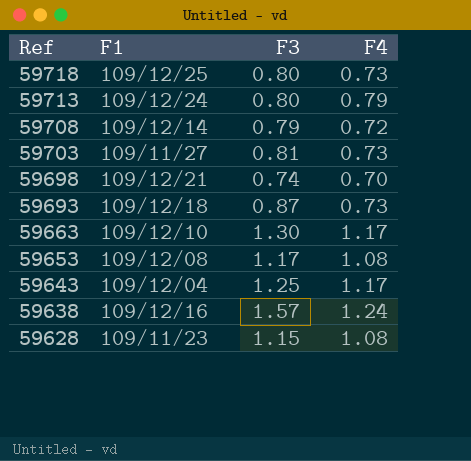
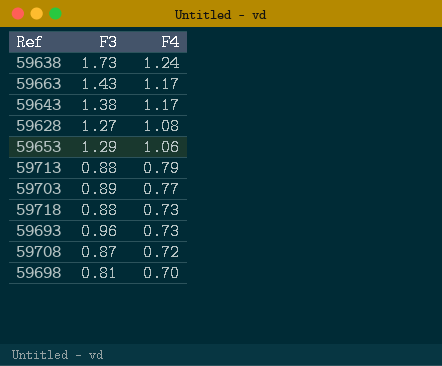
row order: Ref descending -> F4 descending
column F1 | position: 2 -> none
59638 | F3: 1.57 -> 1.73
59663 | F3: 1.30 -> 1.43
59643 | F3: 1.25 -> 1.38
59628 | F3: 1.15 -> 1.27
59653 | F3: 1.17 -> 1.29
59653 | F4: 1.08 -> 1.06
59713 | F3: 0.80 -> 0.88
59703 | F3: 0.81 -> 0.89
59703 | F4: 0.73 -> 0.77
59718 | F3: 0.80 -> 0.88
59693 | F3: 0.87 -> 0.96
59708 | F3: 0.79 -> 0.87
59698 | F3: 0.74 -> 0.81

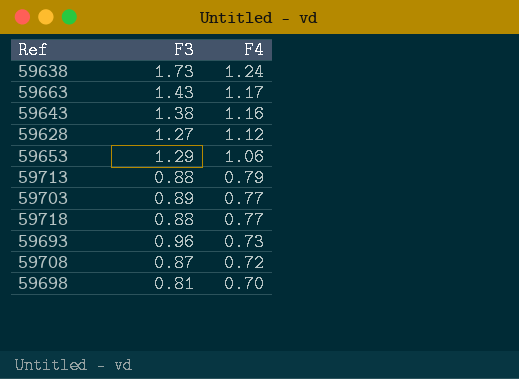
59643 | F4: 1.17 -> 1.16
59628 | F4: 1.08 -> 1.12
59718 | F4: 0.73 -> 0.77

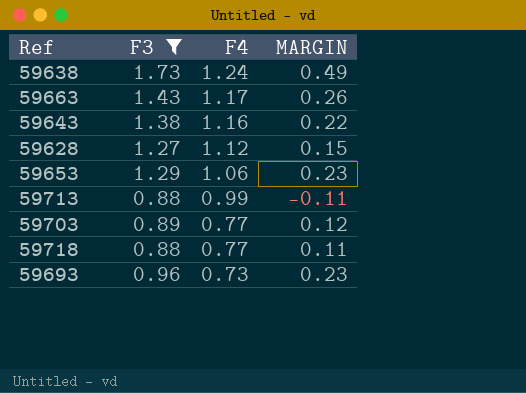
filter: none -> F3 >= 0.88
column MARGIN | formula: none -> [F3] - [F4]
59713 | F4: 0.79 -> 0.99

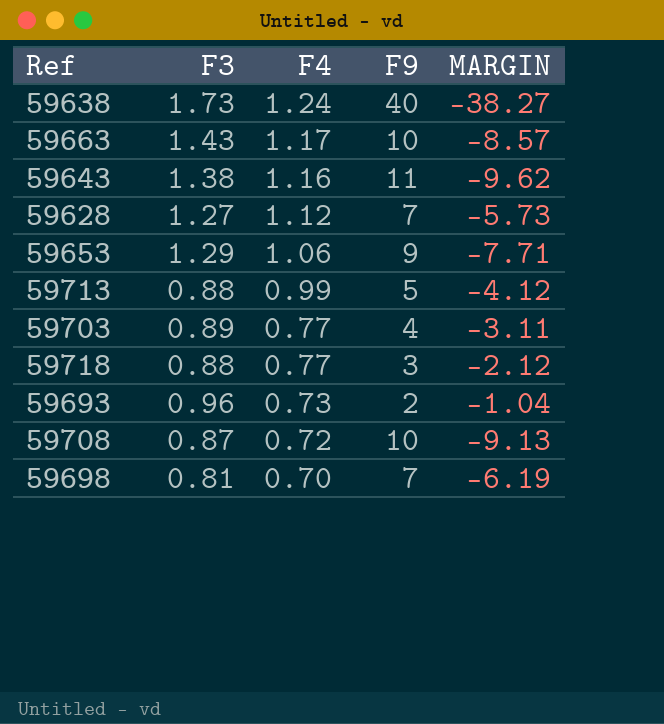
filter: F3 >= 0.88 -> none
column F9 | position: none -> 4
column MARGIN | formula: [F3] - [F4] -> [F3] - [F9]

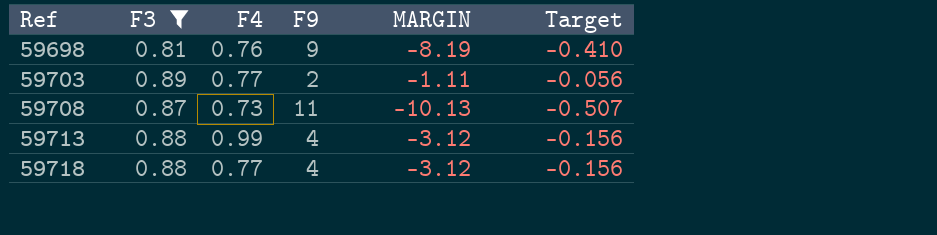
filter: none -> F3 <= 0.89
row order: F4 descending -> Ref ascending
column Target | formula: none -> [MARGIN] * 0.05
59698 | F4: 0.70 -> 0.76
59698 | F9: 7 -> 9
59698 | MARGIN: -6.19 -> -8.19
59703 | F9: 4 -> 2
59703 | MARGIN: -3.11 -> -1.11
59708 | F4: 0.72 -> 0.73
59708 | F9: 10 -> 11
59708 | MARGIN: -9.13 -> -10.13
59713 | F9: 5 -> 4
59713 | MARGIN: -4.12 -> -3.12
59718 | F9: 3 -> 4
59718 | MARGIN: -2.12 -> -3.12

